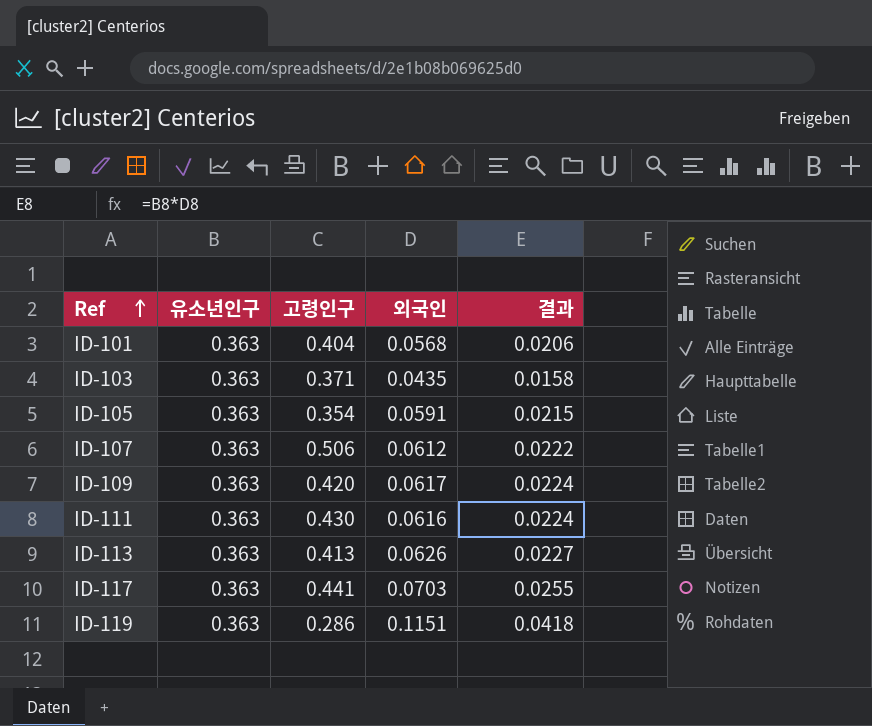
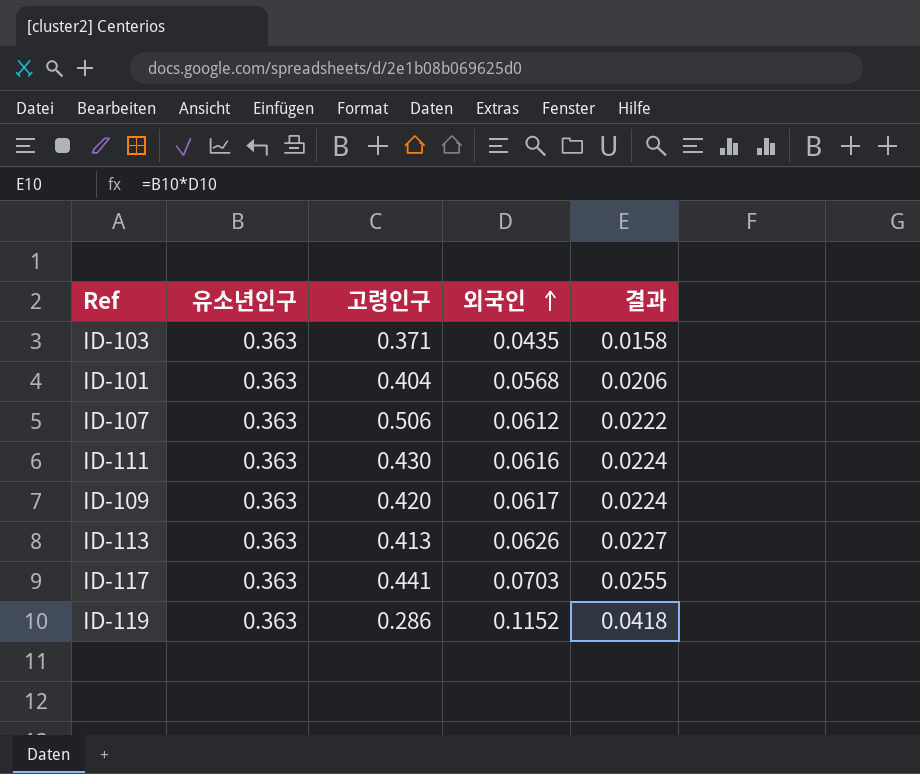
row order: Ref ascending -> 외국인 ascending
row ID-105: 0.363 | 0.354 | 0.0591 | 0.0215 -> none
ID-119 | 외국인: 0.1151 -> 0.1152

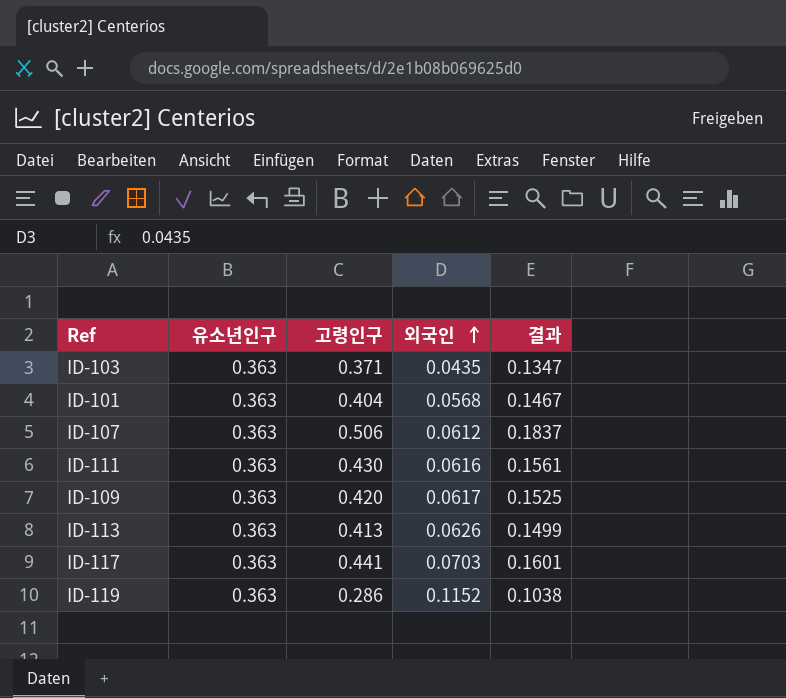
column 결과 | formula: [유소년인구] * [외국인] -> [유소년인구] * [고령인구]

